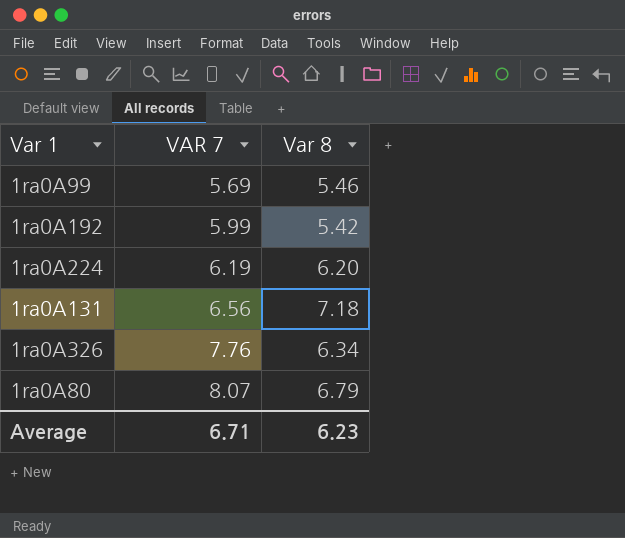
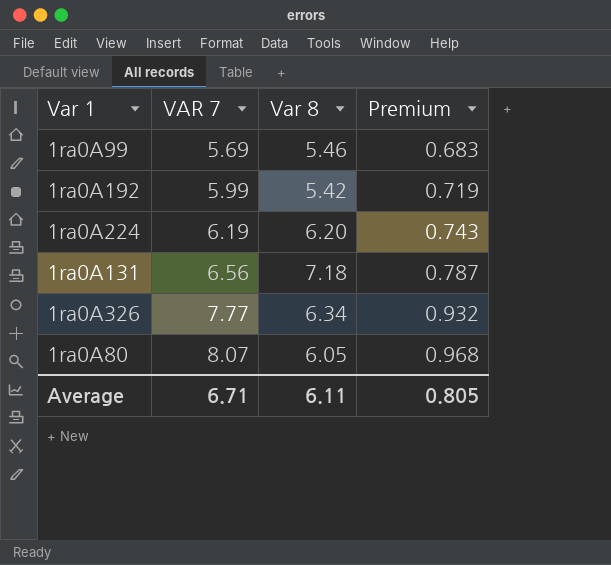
column Premium | formula: none -> [VAR 7] * 0.12
1ra0A326 | VAR 7: 7.76 -> 7.77
1ra0A80 | Var 8: 6.79 -> 6.05
Average | Var 8: 6.23 -> 6.11

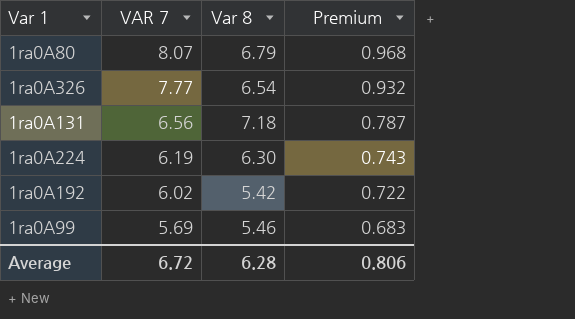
row order: VAR 7 ascending -> VAR 7 descending
1ra0A80 | Var 8: 6.05 -> 6.79
1ra0A326 | Var 8: 6.34 -> 6.54
1ra0A224 | Var 8: 6.20 -> 6.30
1ra0A192 | VAR 7: 5.99 -> 6.02
1ra0A192 | Premium: 0.719 -> 0.722
Average | VAR 7: 6.71 -> 6.72
Average | Var 8: 6.11 -> 6.28
Average | Premium: 0.805 -> 0.806

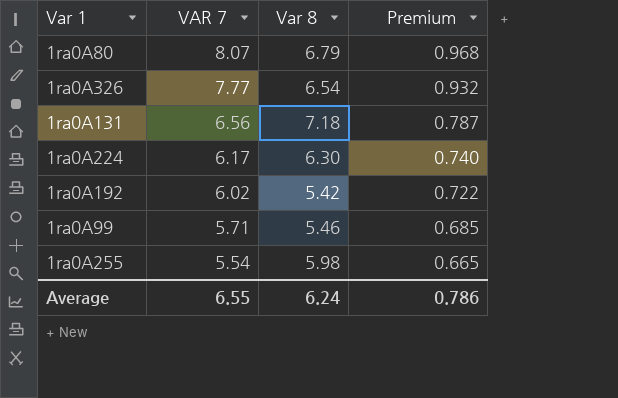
1ra0A224 | VAR 7: 6.19 -> 6.17
1ra0A224 | Premium: 0.743 -> 0.740
1ra0A99 | VAR 7: 5.69 -> 5.71
1ra0A99 | Premium: 0.683 -> 0.685
row 1ra0A255: none -> 5.54 | 5.98 | 0.665
Average | VAR 7: 6.72 -> 6.55
Average | Var 8: 6.28 -> 6.24
Average | Premium: 0.806 -> 0.786

